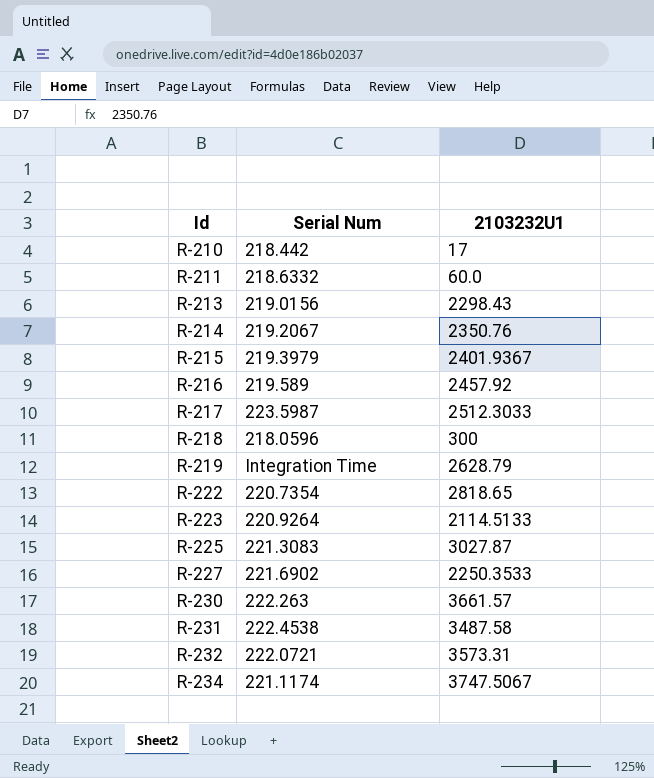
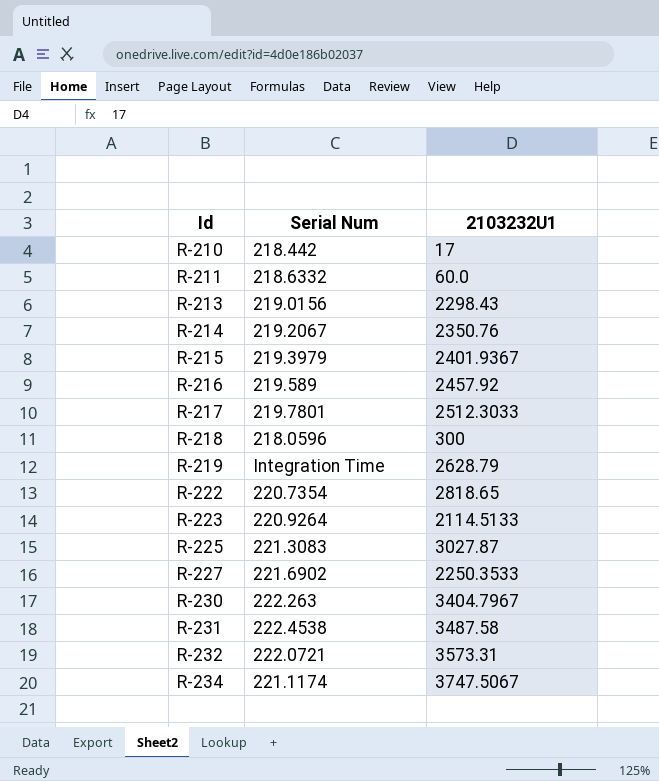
R-217 | Serial Num: 223.5987 -> 219.7801
R-230 | 2103232U1: 3661.57 -> 3404.7967

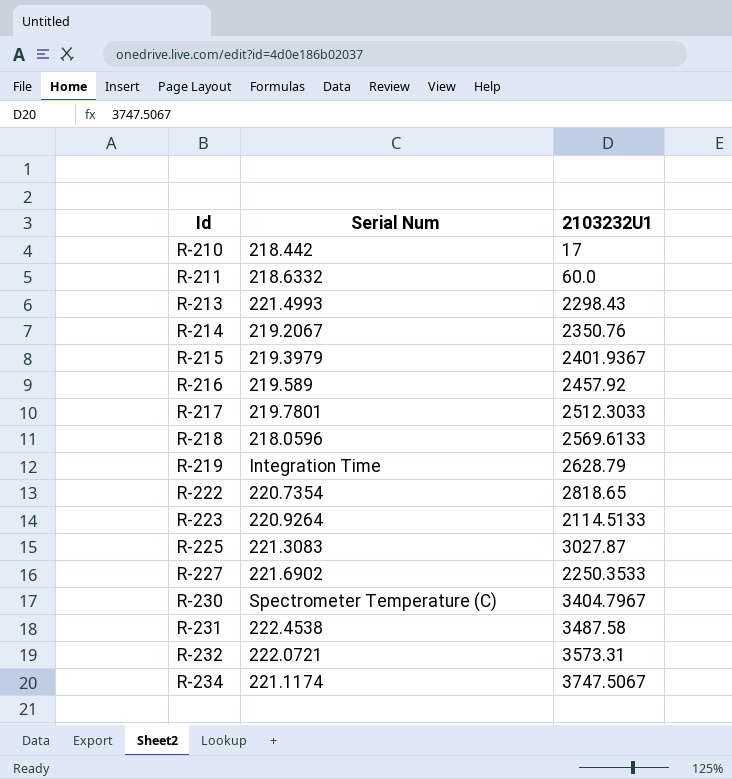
R-213 | Serial Num: 219.0156 -> 221.4993
R-218 | 2103232U1: 300 -> 2569.6133
R-230 | Serial Num: 222.263 -> Spectrometer Temperature (C)

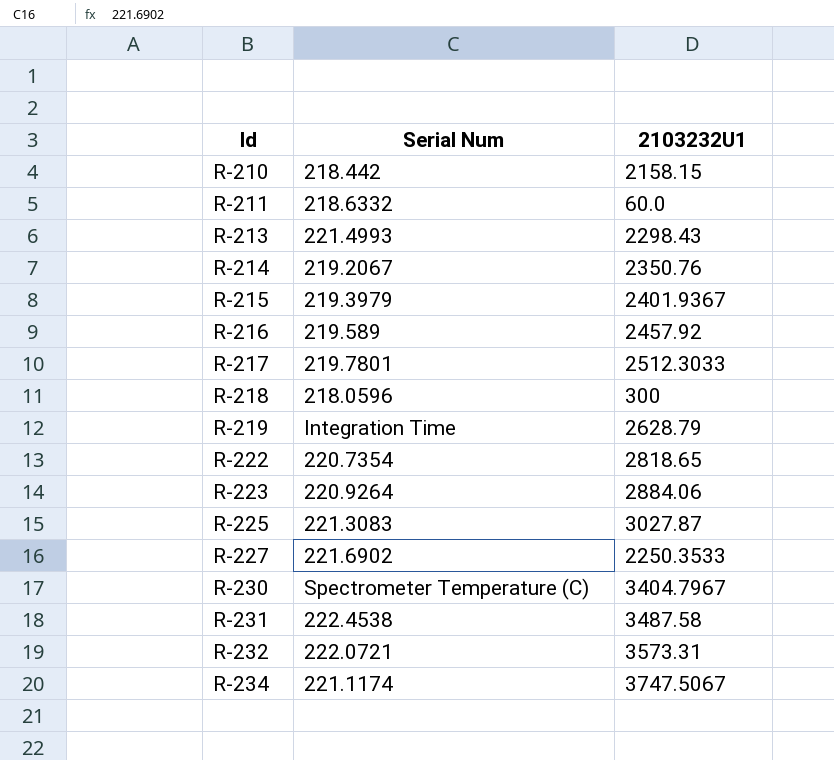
R-210 | 2103232U1: 17 -> 2158.15
R-218 | 2103232U1: 2569.6133 -> 300
R-223 | 2103232U1: 2114.5133 -> 2884.06

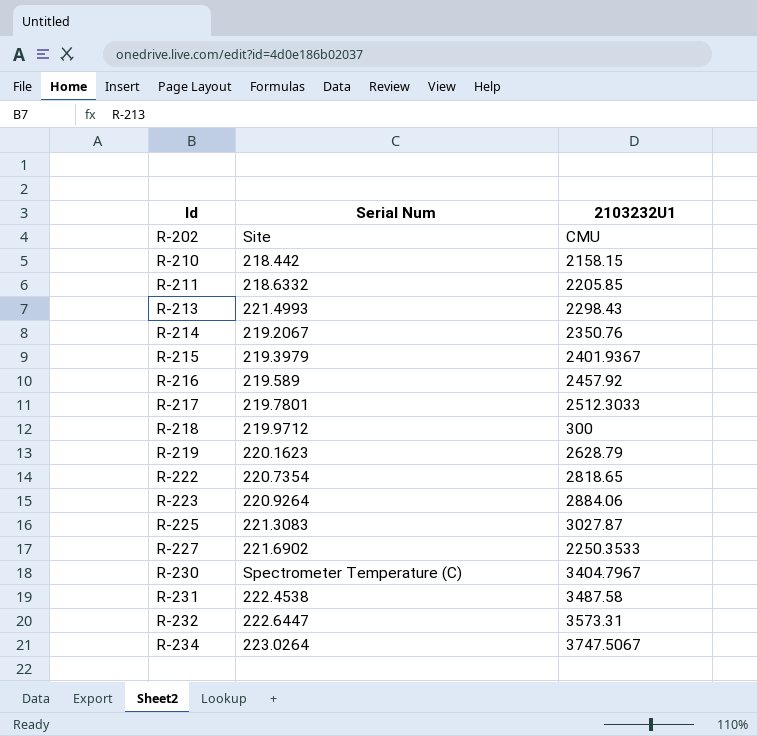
row R-202: none -> Site | CMU
R-211 | 2103232U1: 60.0 -> 2205.85
R-218 | Serial Num: 218.0596 -> 219.9712
R-219 | Serial Num: Integration Time -> 220.1623
R-232 | Serial Num: 222.0721 -> 222.6447
R-234 | Serial Num: 221.1174 -> 223.0264

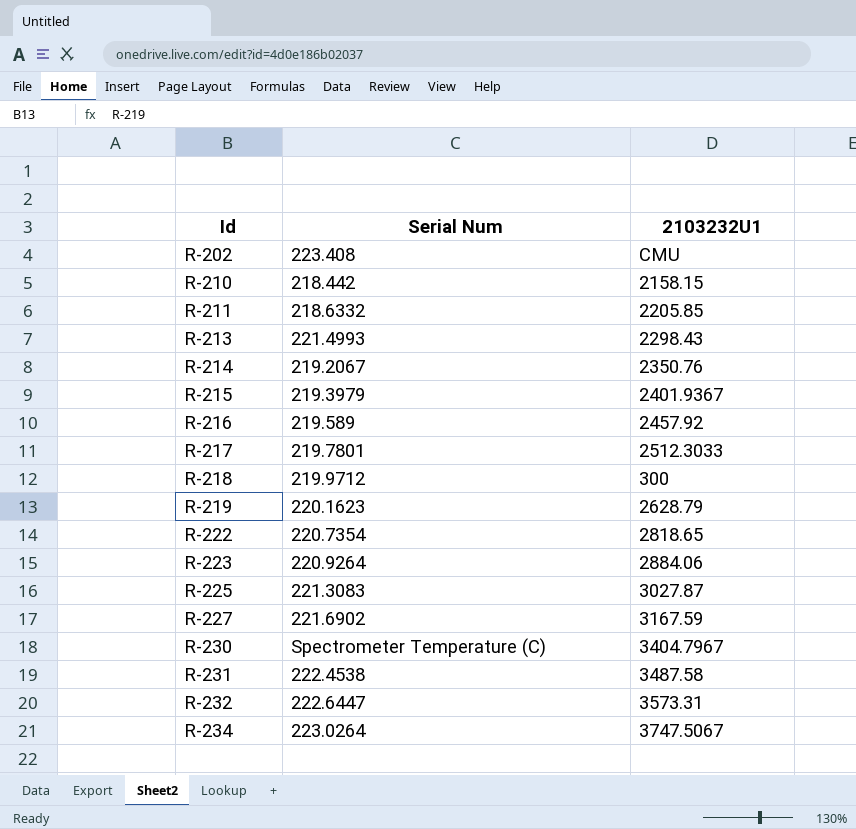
R-202 | Serial Num: Site -> 223.408
R-227 | 2103232U1: 2250.3533 -> 3167.59

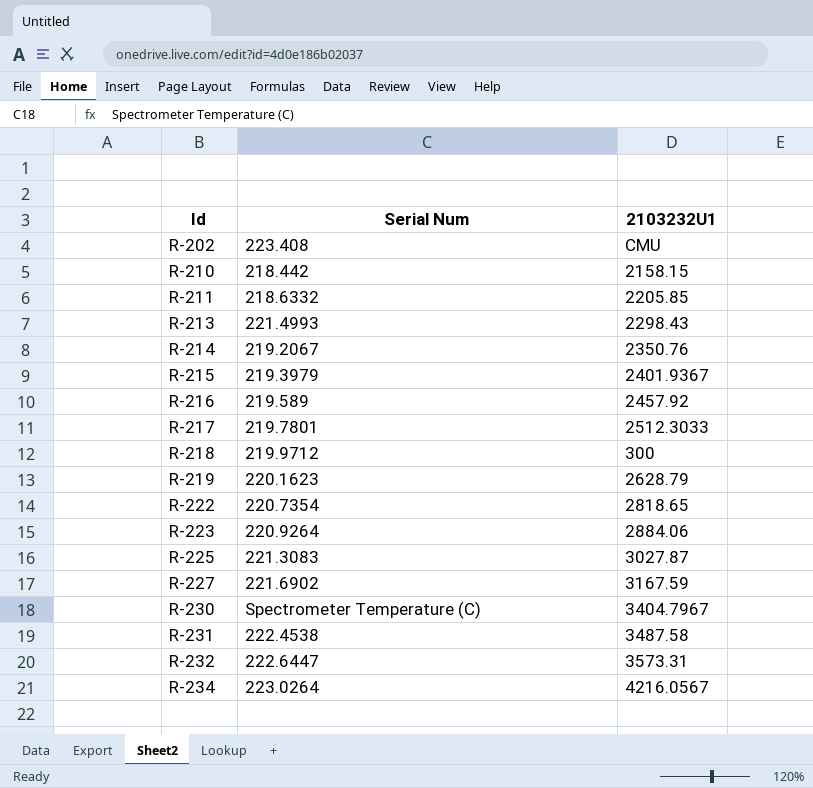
R-234 | 2103232U1: 3747.5067 -> 4216.0567

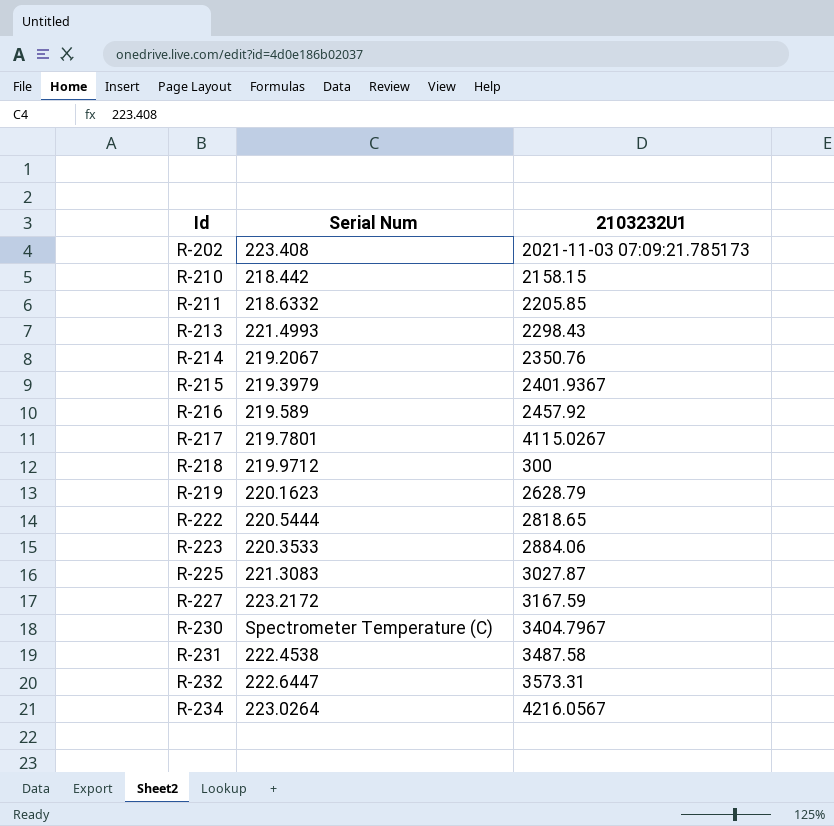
R-202 | 2103232U1: CMU -> 2021-11-03 07:09:21.785173
R-217 | 2103232U1: 2512.3033 -> 4115.0267
R-222 | Serial Num: 220.7354 -> 220.5444
R-223 | Serial Num: 220.9264 -> 220.3533
R-227 | Serial Num: 221.6902 -> 223.2172

